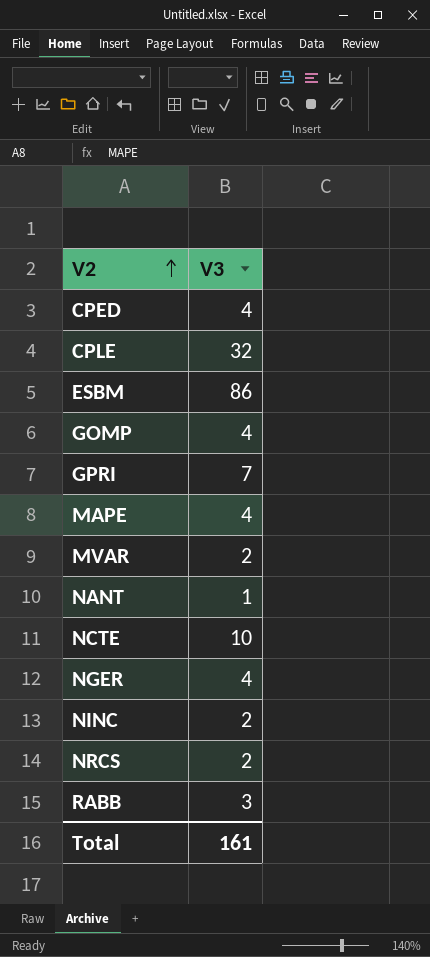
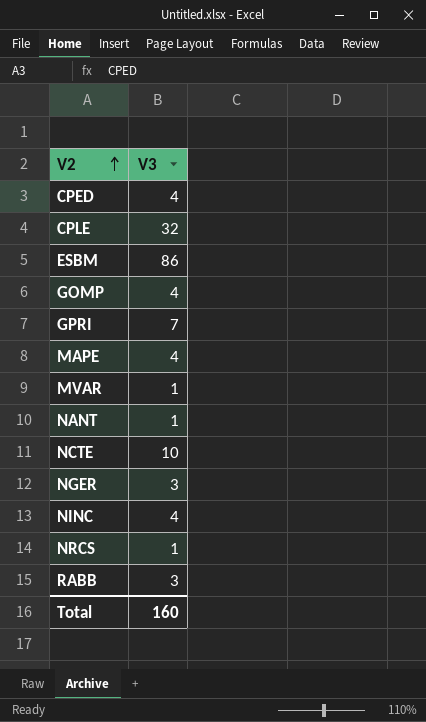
MVAR | V3: 2 -> 1
NGER | V3: 4 -> 3
NINC | V3: 2 -> 4
NRCS | V3: 2 -> 1
Total | V3: 161 -> 160

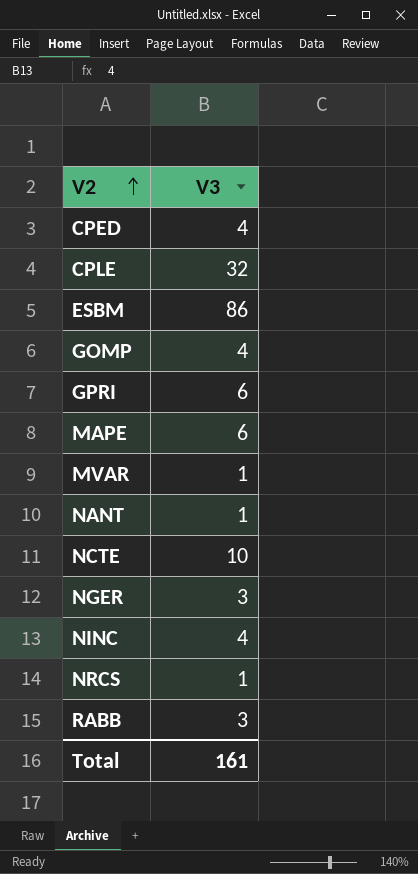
GPRI | V3: 7 -> 6
MAPE | V3: 4 -> 6
Total | V3: 160 -> 161

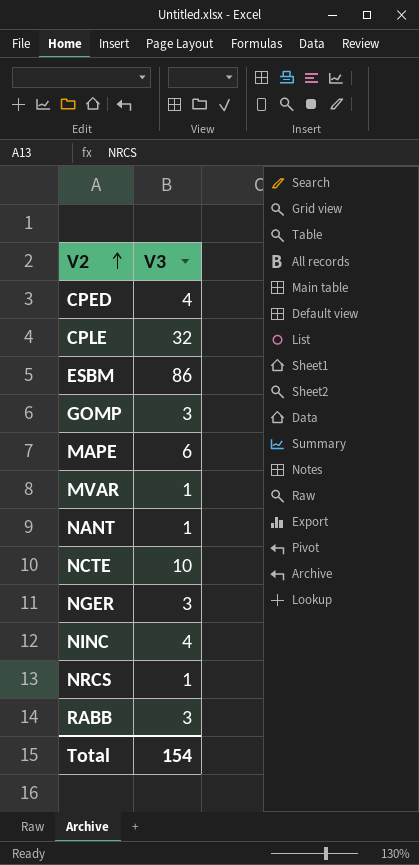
row GPRI: 6 -> none
GOMP | V3: 4 -> 3
Total | V3: 161 -> 154

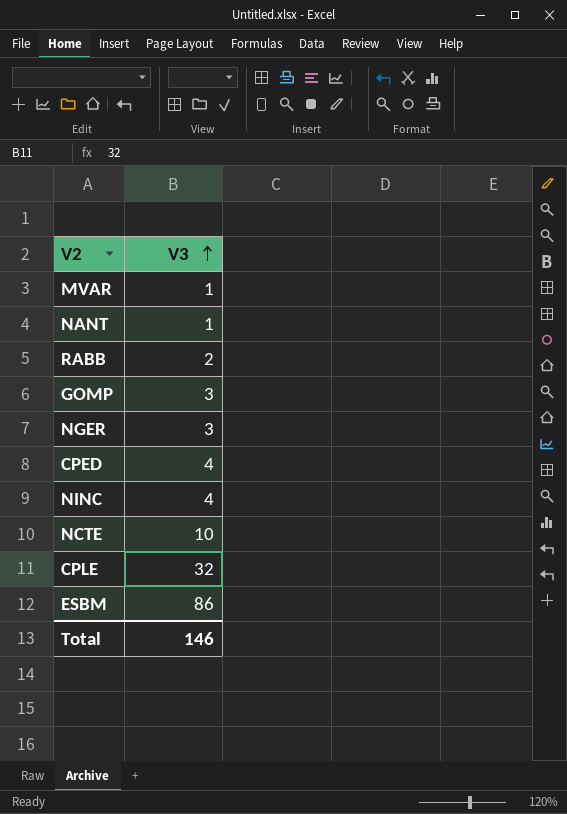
row order: V2 ascending -> V3 ascending
row MAPE: 6 -> none
row NRCS: 1 -> none
RABB | V3: 3 -> 2
Total | V3: 154 -> 146

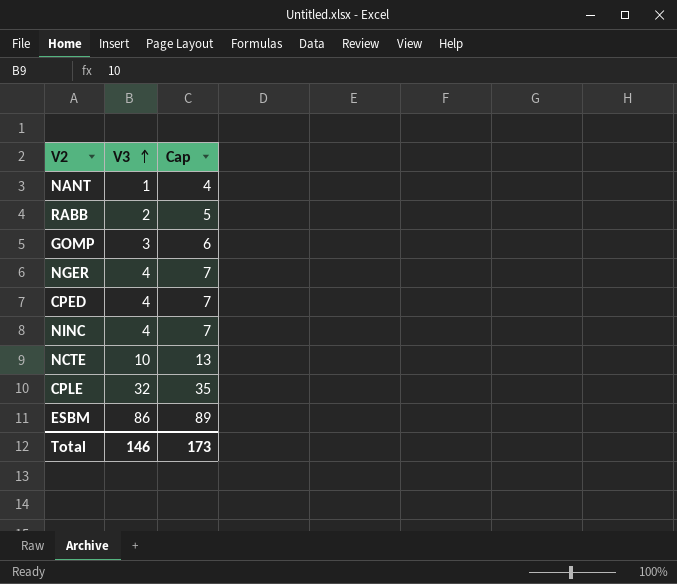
column Cap | formula: none -> [V3] + 3
row MVAR: 1 -> none
NGER | V3: 3 -> 4

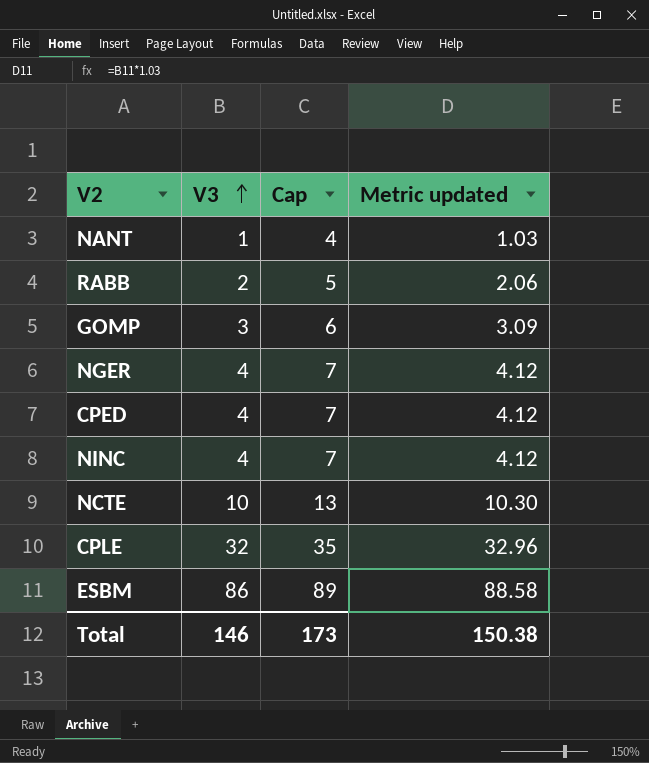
column Metric updated | formula: none -> [V3] * 1.03

